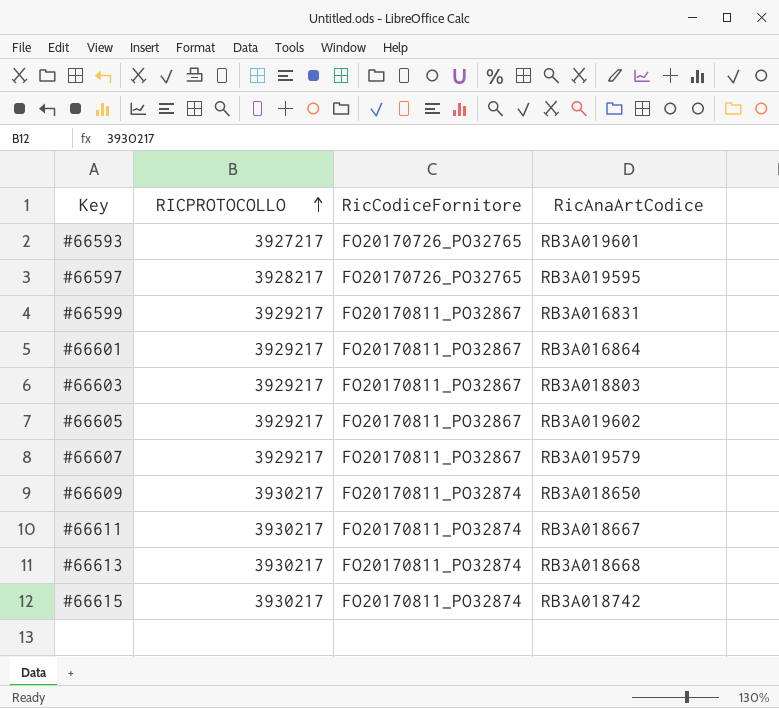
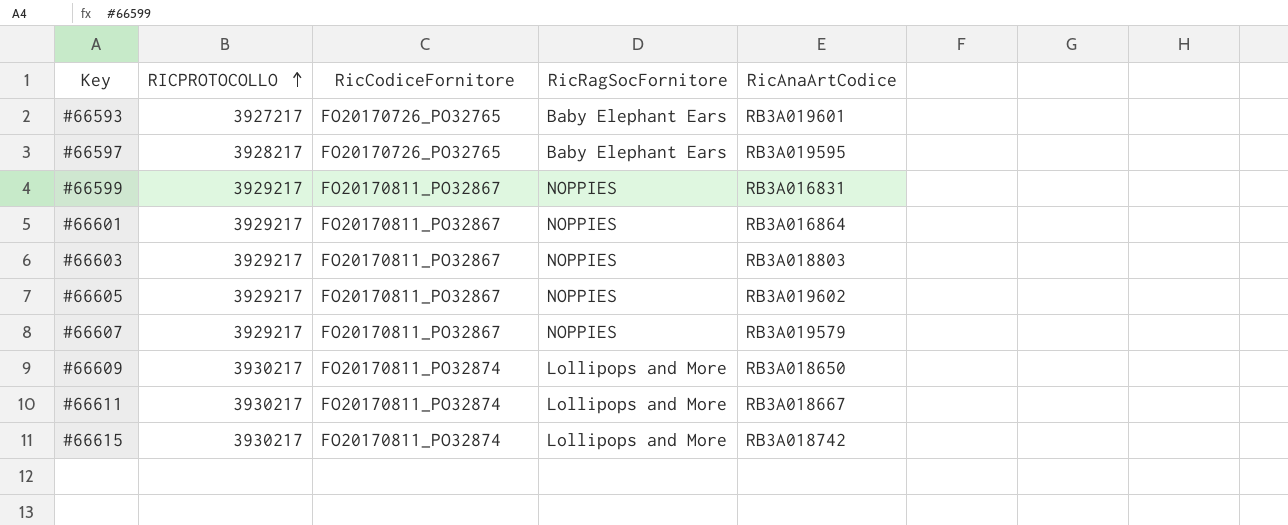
column RicRagSocFornitore | position: none -> 4
row #66613: 3930217 | FO20170811_PO32874 | RB3A018668 -> none

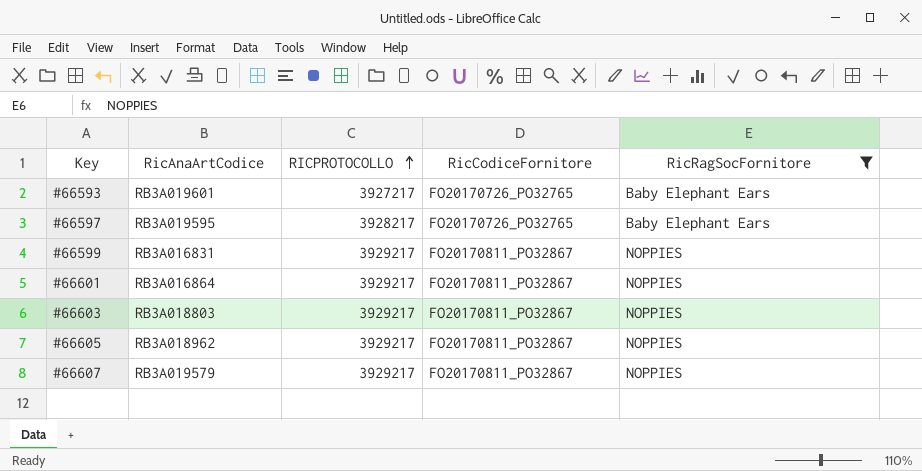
filter: none -> RicRagSocFornitore != Lollipops and More
column RicAnaArtCodice | position: 5 -> 2
#66605 | RicAnaArtCodice: RB3A019602 -> RB3A018962

